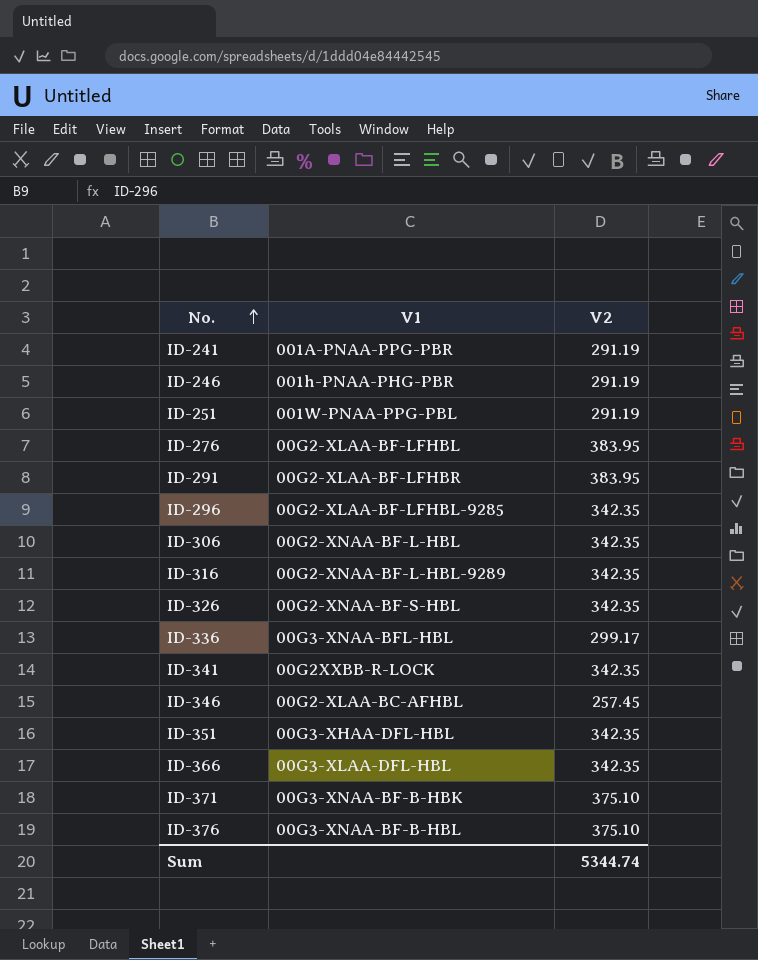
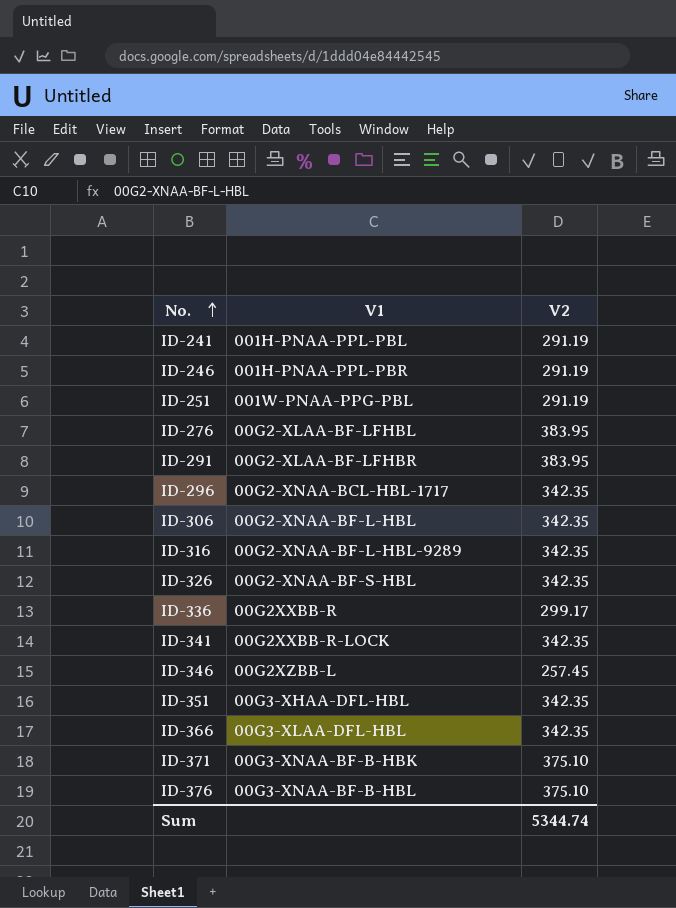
ID-241 | V1: 001A-PNAA-PPG-PBR -> 001H-PNAA-PPL-PBL
ID-246 | V1: 001h-PNAA-PHG-PBR -> 001H-PNAA-PPL-PBR
ID-296 | V1: 00G2-XLAA-BF-LFHBL-9285 -> 00G2-XNAA-BCL-HBL-1717
ID-336 | V1: 00G3-XNAA-BFL-HBL -> 00G2XXBB-R
ID-346 | V1: 00G2-XLAA-BC-AFHBL -> 00G2XZBB-L

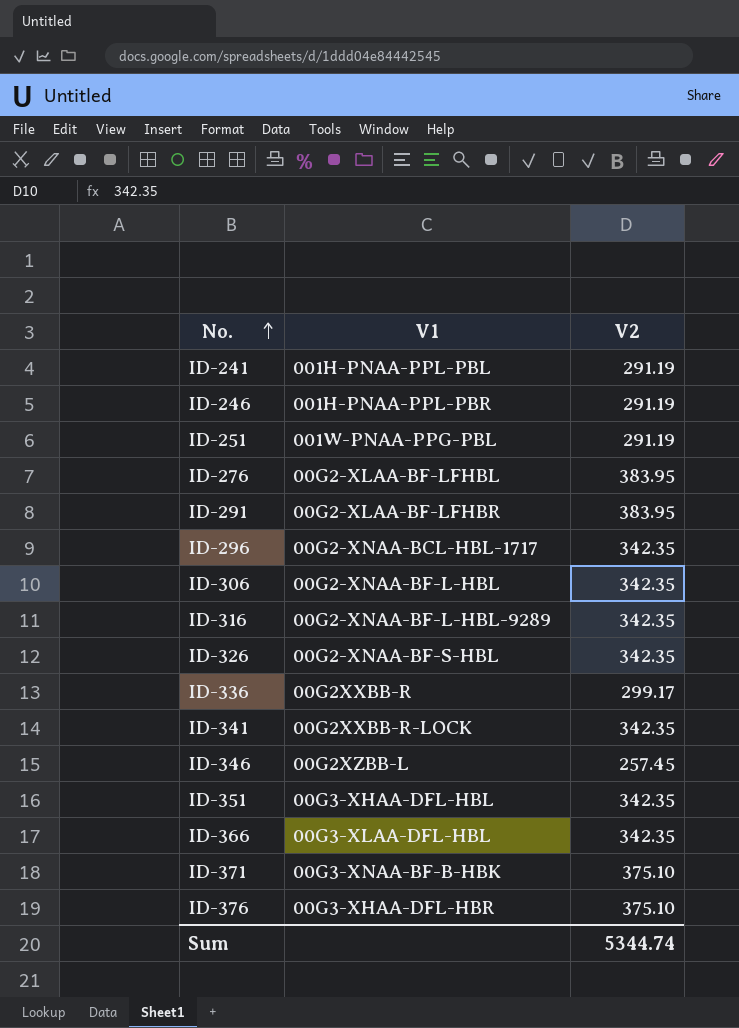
ID-376 | V1: 00G3-XNAA-BF-B-HBL -> 00G3-XHAA-DFL-HBR

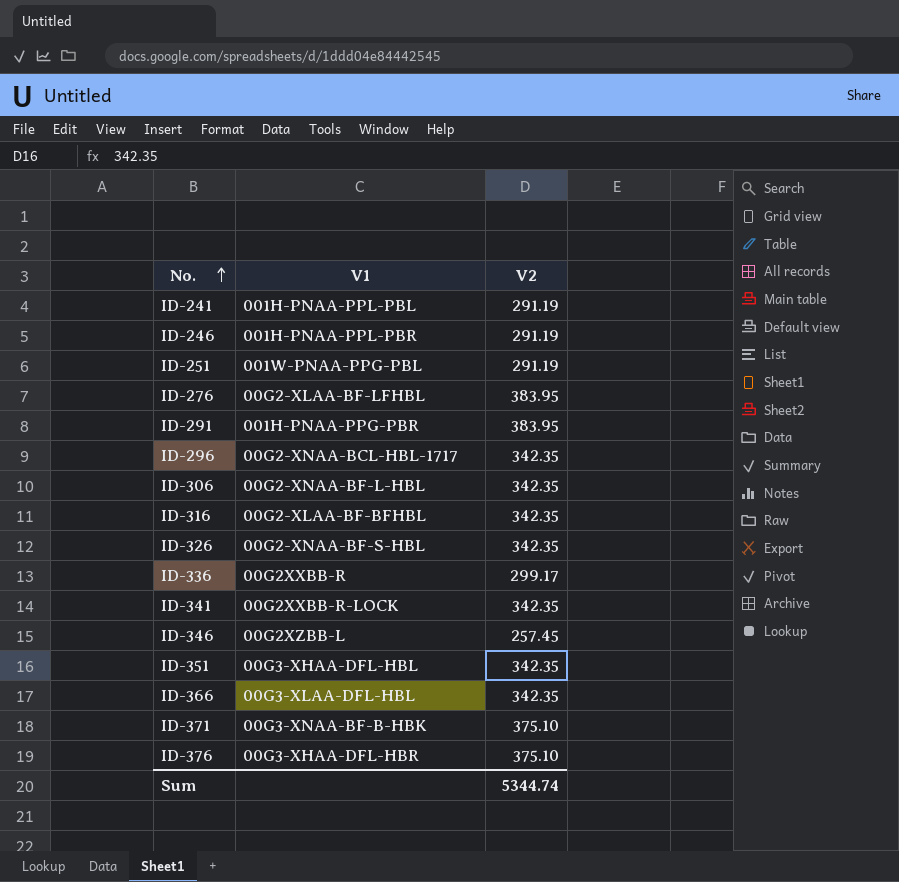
ID-291 | V1: 00G2-XLAA-BF-LFHBR -> 001H-PNAA-PPG-PBR
ID-316 | V1: 00G2-XNAA-BF-L-HBL-9289 -> 00G2-XLAA-BF-BFHBL

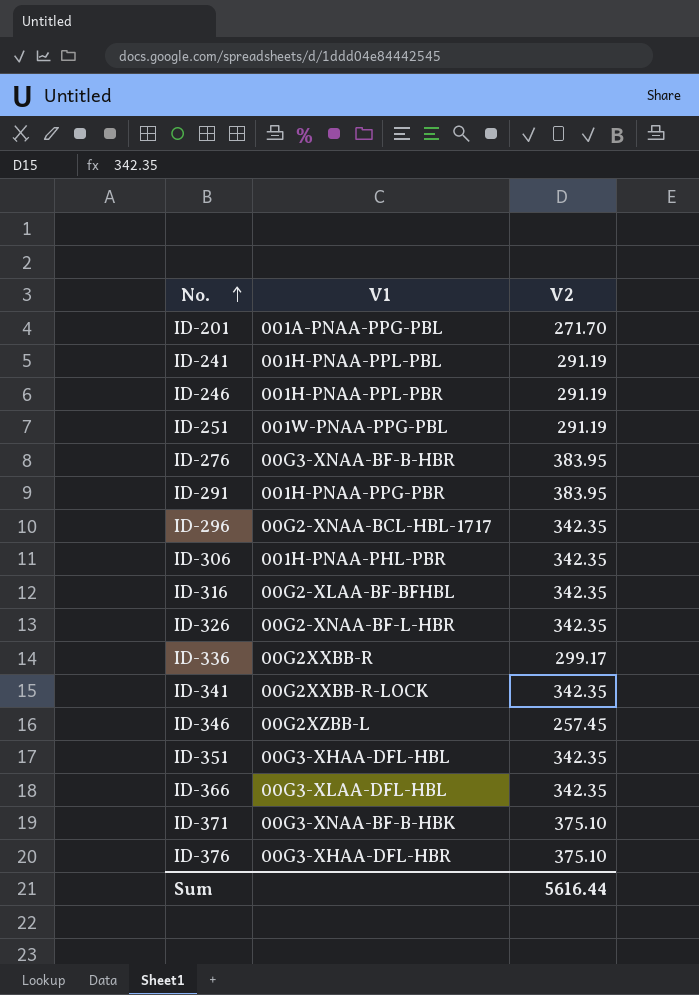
row ID-201: none -> 001A-PNAA-PPG-PBL | 271.70
ID-276 | V1: 00G2-XLAA-BF-LFHBL -> 00G3-XNAA-BF-B-HBR
ID-306 | V1: 00G2-XNAA-BF-L-HBL -> 001H-PNAA-PHL-PBR
ID-326 | V1: 00G2-XNAA-BF-S-HBL -> 00G2-XNAA-BF-L-HBR
Sum | V2: 5344.74 -> 5616.44

